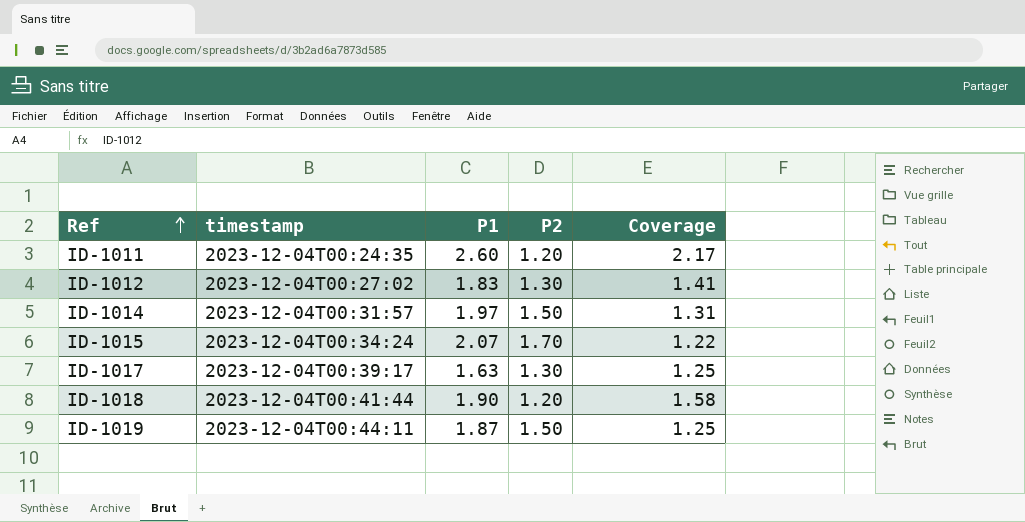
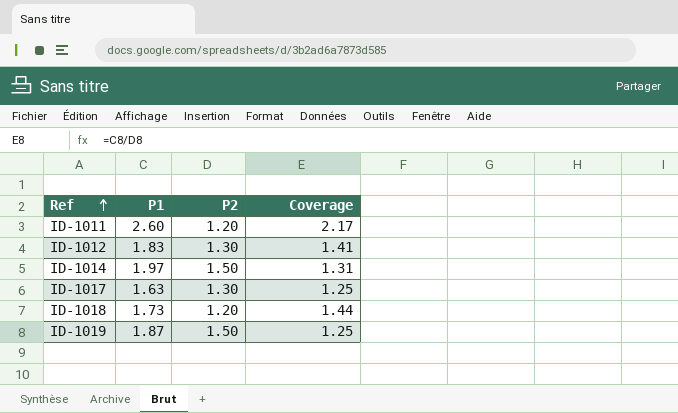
column timestamp | position: 2 -> none
row ID-1015: 2023-12-04T00:34:24 | 2.07 | 1.70 | 1.22 -> none
ID-1018 | P1: 1.90 -> 1.73
ID-1018 | Coverage: 1.58 -> 1.44

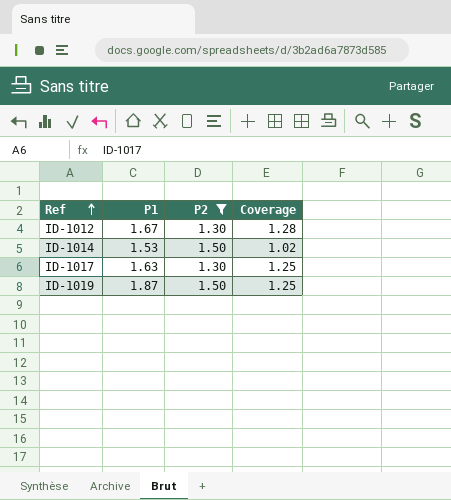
filter: none -> P2 != 1.20
ID-1012 | P1: 1.83 -> 1.67
ID-1012 | Coverage: 1.41 -> 1.28
ID-1014 | P1: 1.97 -> 1.53
ID-1014 | Coverage: 1.31 -> 1.02

